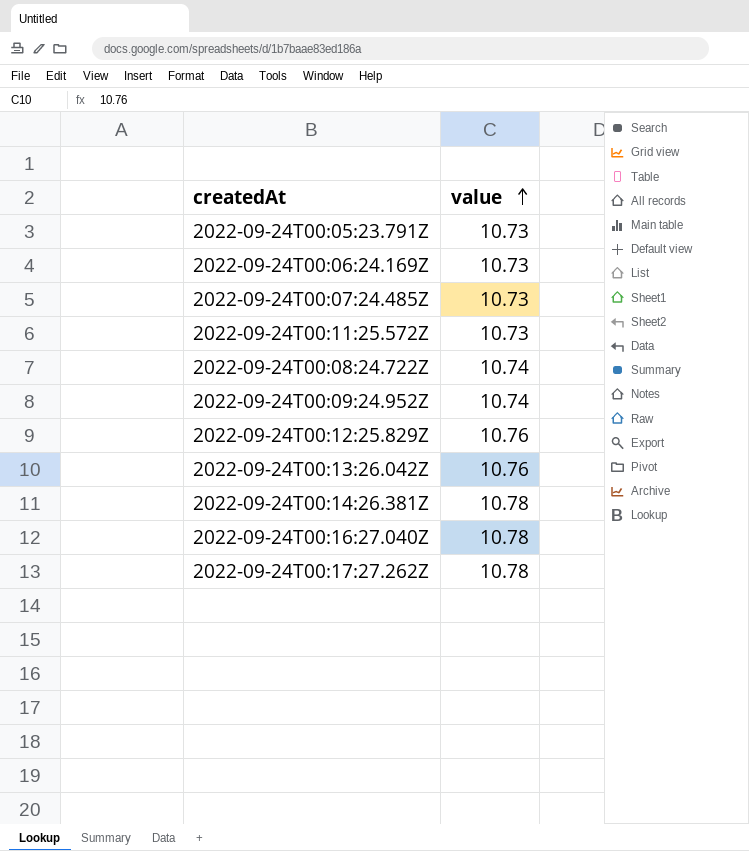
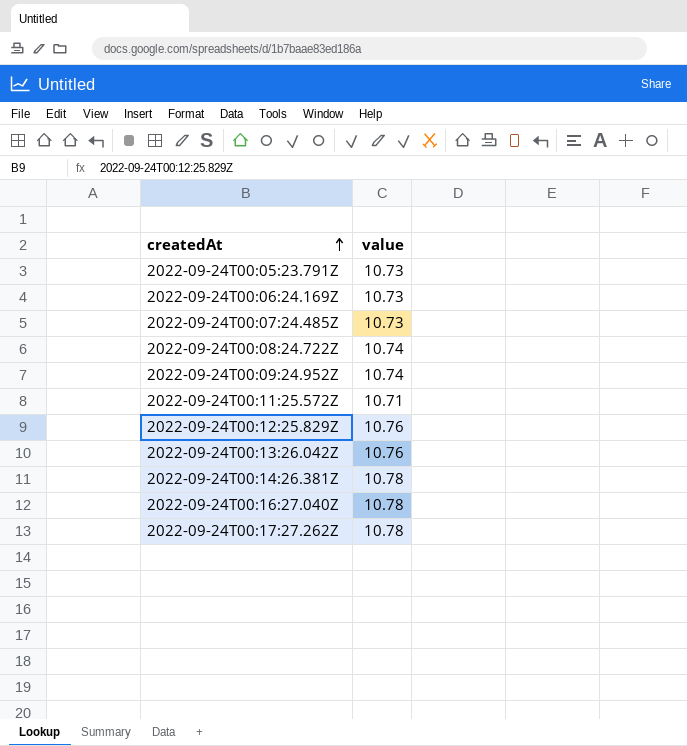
row order: value ascending -> createdAt ascending
2022-09-24T00:11:25.572Z | value: 10.73 -> 10.71

